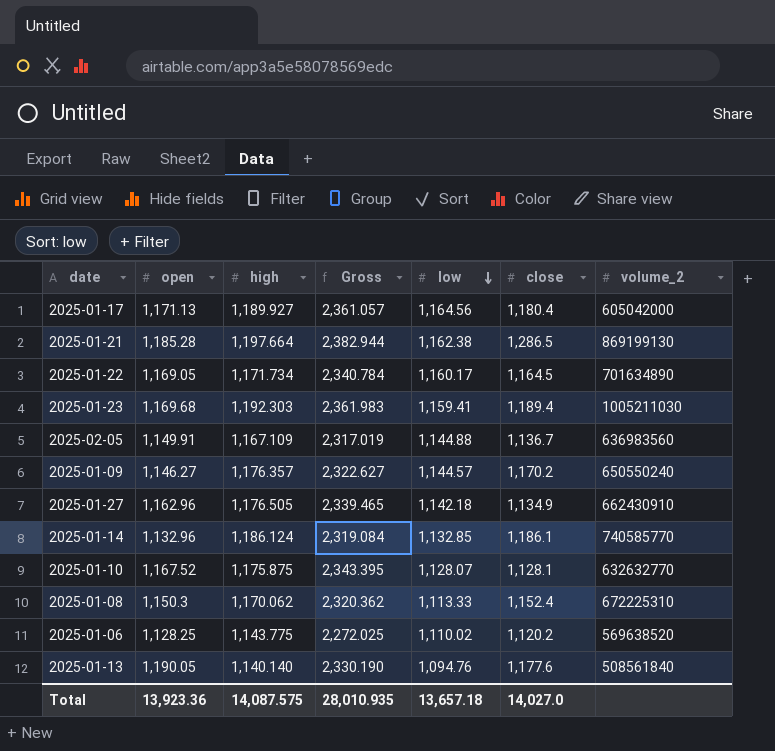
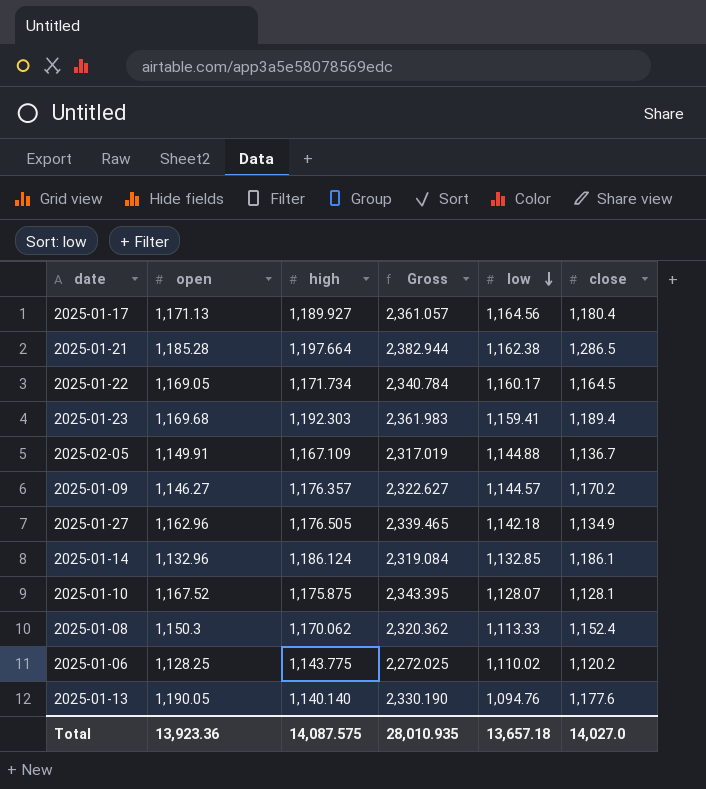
column volume_2 | position: 7 -> none

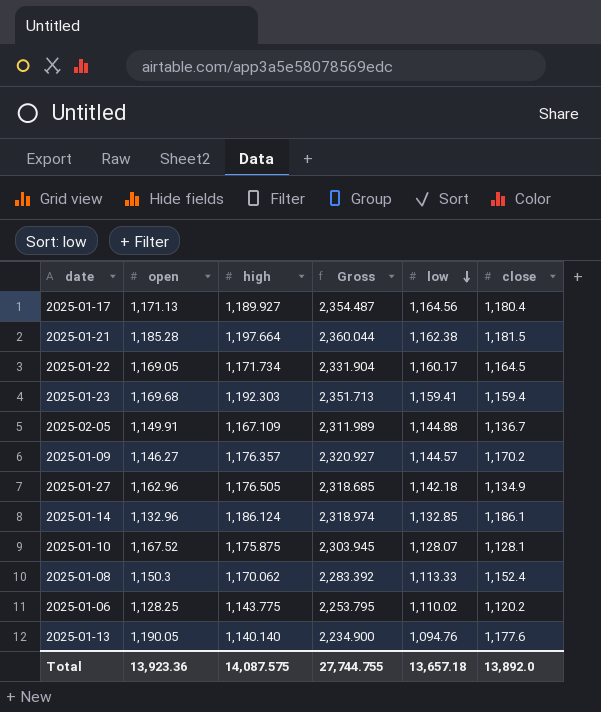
column Gross | formula: [open] + [high] -> [high] + [low]
2025-01-21 | close: 1,286.5 -> 1,181.5
2025-01-23 | close: 1,189.4 -> 1,159.4
Total | Gross: 28,010.935 -> 27,744.755
Total | close: 14,027.0 -> 13,892.0

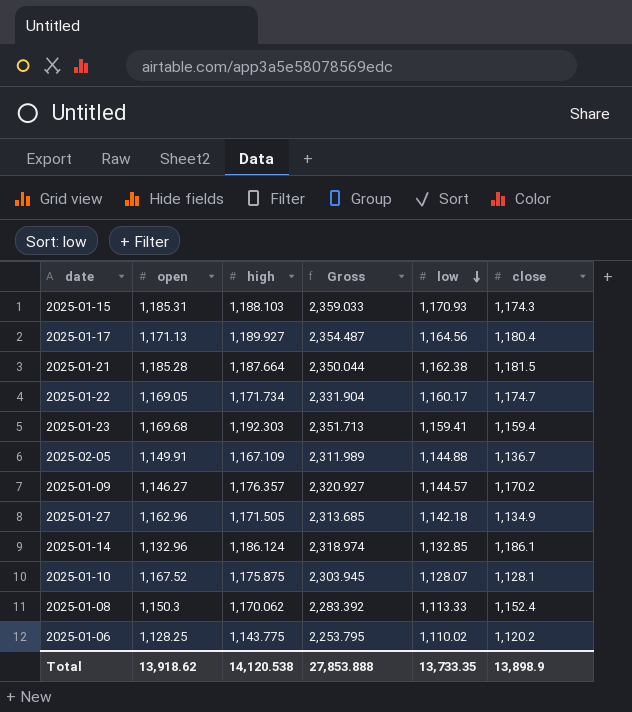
row 2025-01-13: 1,190.05 | 1,140.140 | 2,234.900 | 1,094.76 | 1,177.6 -> none
row 2025-01-15: none -> 1,185.31 | 1,188.103 | 2,359.033 | 1,170.93 | 1,174.3
2025-01-21 | high: 1,197.664 -> 1,187.664
2025-01-21 | Gross: 2,360.044 -> 2,350.044
2025-01-22 | close: 1,164.5 -> 1,174.7
2025-01-27 | high: 1,176.505 -> 1,171.505
2025-01-27 | Gross: 2,318.685 -> 2,313.685
Total | open: 13,923.36 -> 13,918.62
Total | high: 14,087.575 -> 14,120.538
Total | Gross: 27,744.755 -> 27,853.888
Total | low: 13,657.18 -> 13,733.35
Total | close: 13,892.0 -> 13,898.9

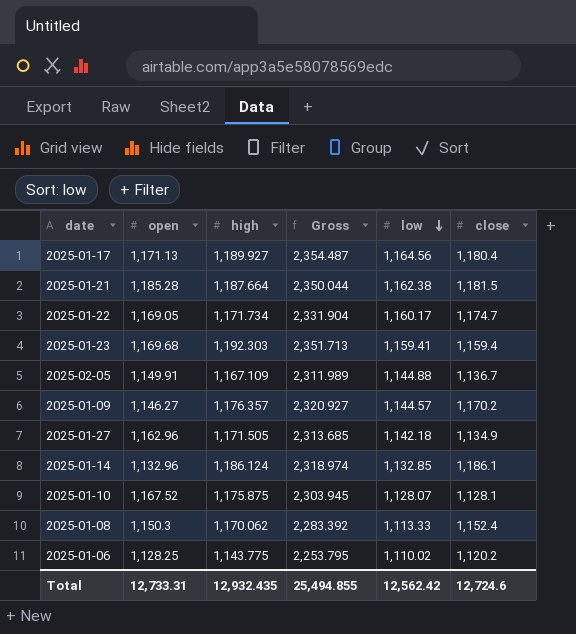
row 2025-01-15: 1,185.31 | 1,188.103 | 2,359.033 | 1,170.93 | 1,174.3 -> none
Total | open: 13,918.62 -> 12,733.31
Total | high: 14,120.538 -> 12,932.435
Total | Gross: 27,853.888 -> 25,494.855
Total | low: 13,733.35 -> 12,562.42
Total | close: 13,898.9 -> 12,724.6

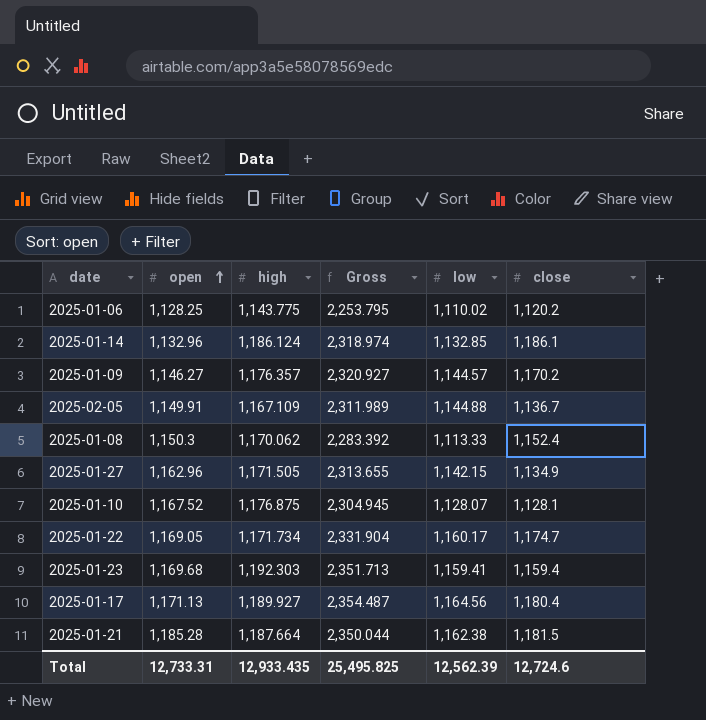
row order: low descending -> open ascending
2025-01-27 | Gross: 2,313.685 -> 2,313.655
2025-01-27 | low: 1,142.18 -> 1,142.15
2025-01-10 | high: 1,175.875 -> 1,176.875
2025-01-10 | Gross: 2,303.945 -> 2,304.945
Total | high: 12,932.435 -> 12,933.435
Total | Gross: 25,494.855 -> 25,495.825
Total | low: 12,562.42 -> 12,562.39

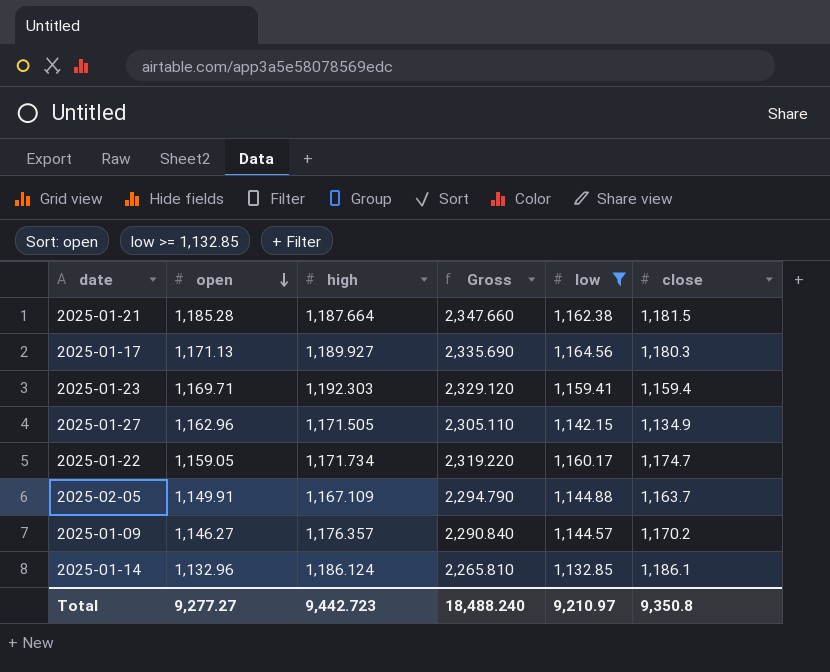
filter: none -> low >= 1,132.85
row order: open ascending -> open descending
column Gross | formula: [high] + [low] -> [open] + [low]
2025-01-17 | close: 1,180.4 -> 1,180.3
2025-01-23 | open: 1,169.68 -> 1,169.71
2025-01-22 | open: 1,169.05 -> 1,159.05
2025-02-05 | close: 1,136.7 -> 1,163.7
Total | open: 12,733.31 -> 9,277.27
Total | high: 12,933.435 -> 9,442.723
Total | Gross: 25,495.825 -> 18,488.240
Total | low: 12,562.39 -> 9,210.97
Total | close: 12,724.6 -> 9,350.8

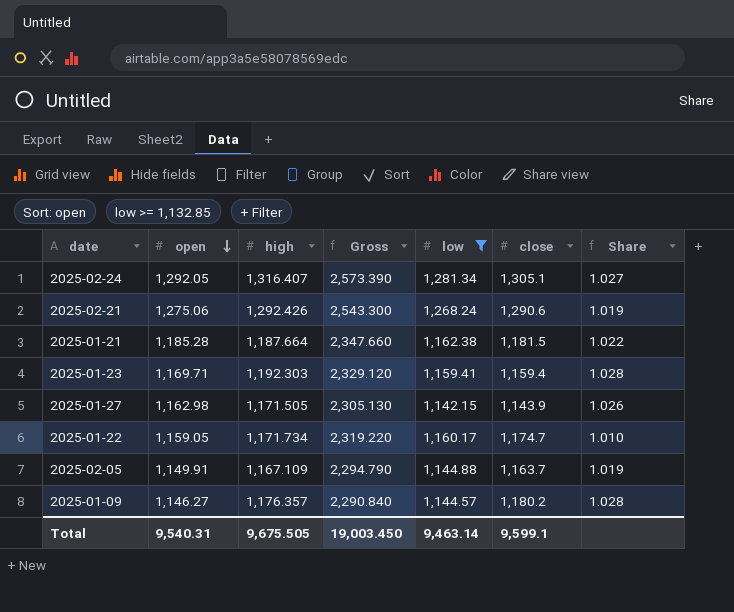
column Share | formula: none -> [high] / [low]
row 2025-01-17: 1,171.13 | 1,189.927 | 2,335.690 | 1,164.56 | 1,180.3 -> none
row 2025-01-14: 1,132.96 | 1,186.124 | 2,265.810 | 1,132.85 | 1,186.1 -> none
row 2025-02-24: none -> 1,292.05 | 1,316.407 | 2,573.390 | 1,281.34 | 1,305.1 | 1.027
row 2025-02-21: none -> 1,275.06 | 1,292.426 | 2,543.300 | 1,268.24 | 1,290.6 | 1.019
2025-01-27 | open: 1,162.96 -> 1,162.98
2025-01-27 | Gross: 2,305.110 -> 2,305.130
2025-01-27 | close: 1,134.9 -> 1,143.9
2025-01-09 | close: 1,170.2 -> 1,180.2
Total | open: 9,277.27 -> 9,540.31
Total | high: 9,442.723 -> 9,675.505
Total | Gross: 18,488.240 -> 19,003.450
Total | low: 9,210.97 -> 9,463.14
Total | close: 9,350.8 -> 9,599.1

